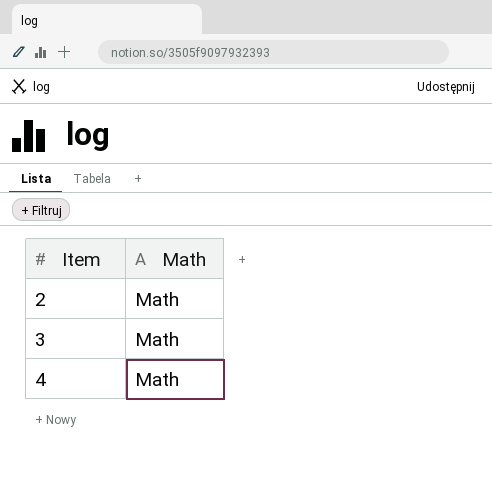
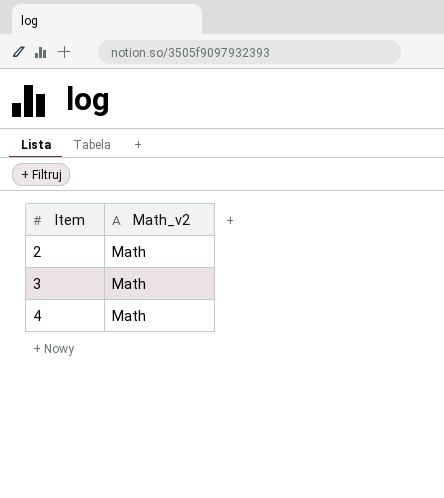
column name: Math -> Math_v2

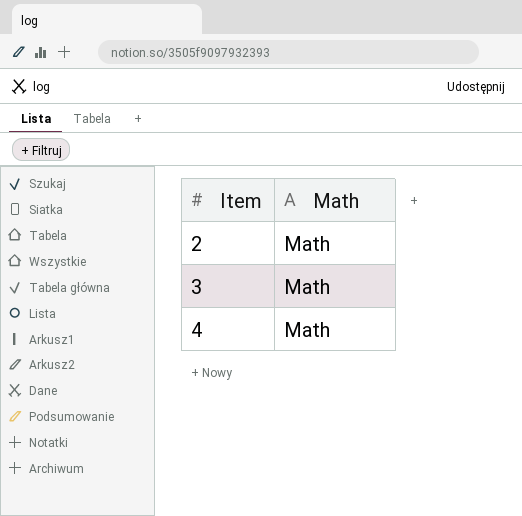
column name: Math_v2 -> Math

